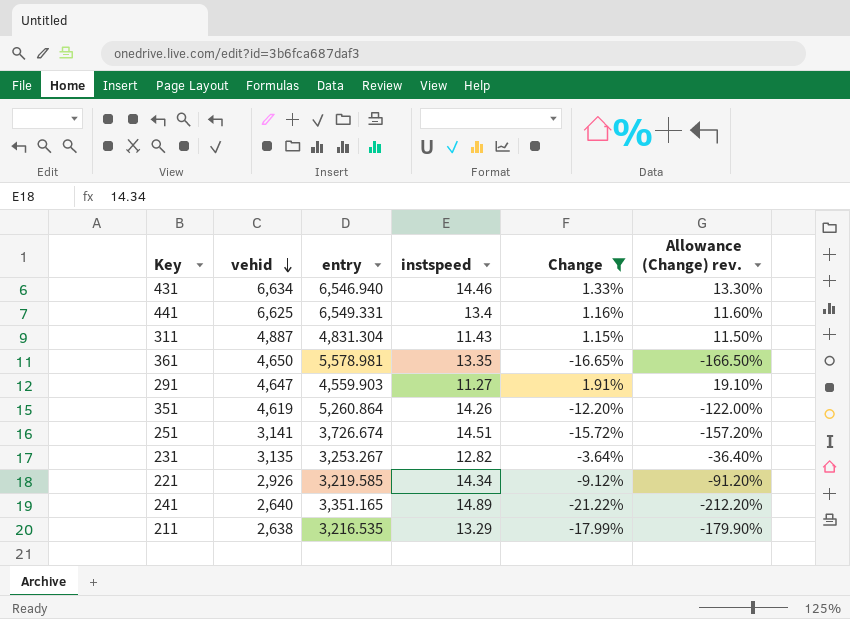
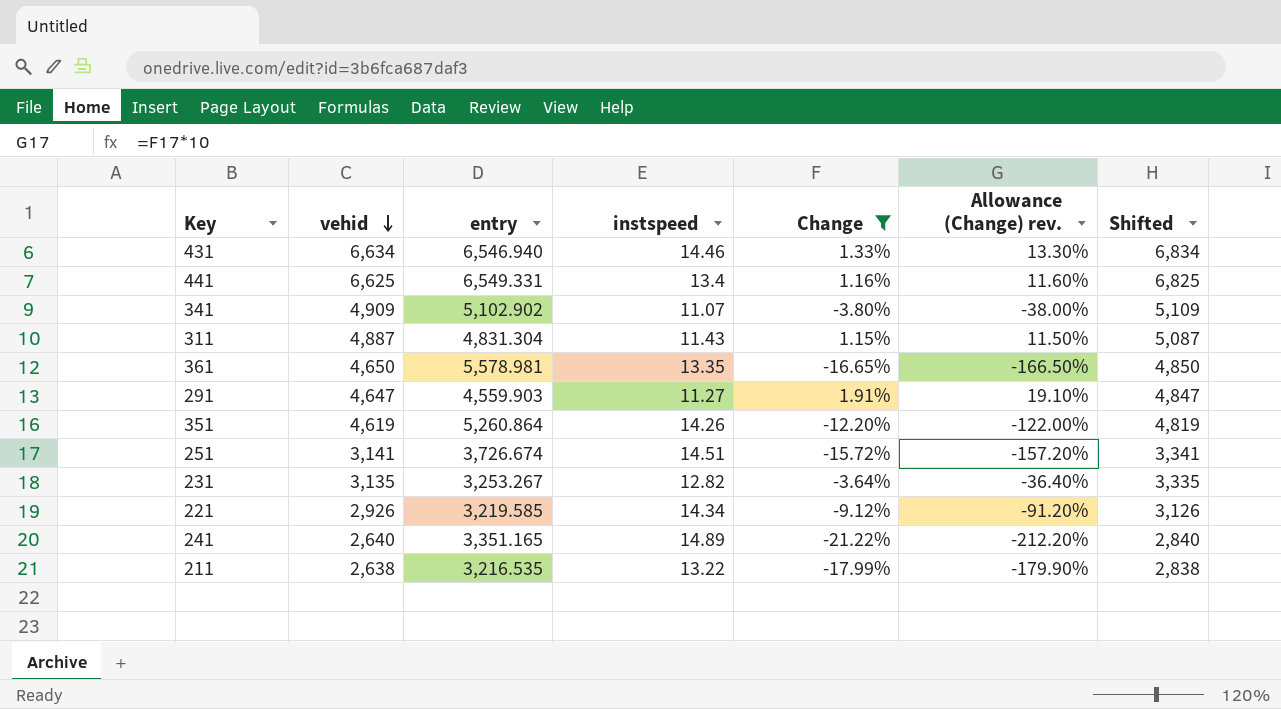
column Shifted | formula: none -> [vehid] + 200
row 341: none -> 4,909 | 5,102.902 | 11.07 | -3.80% | -38.00% | 5,109
211 | instspeed: 13.29 -> 13.22

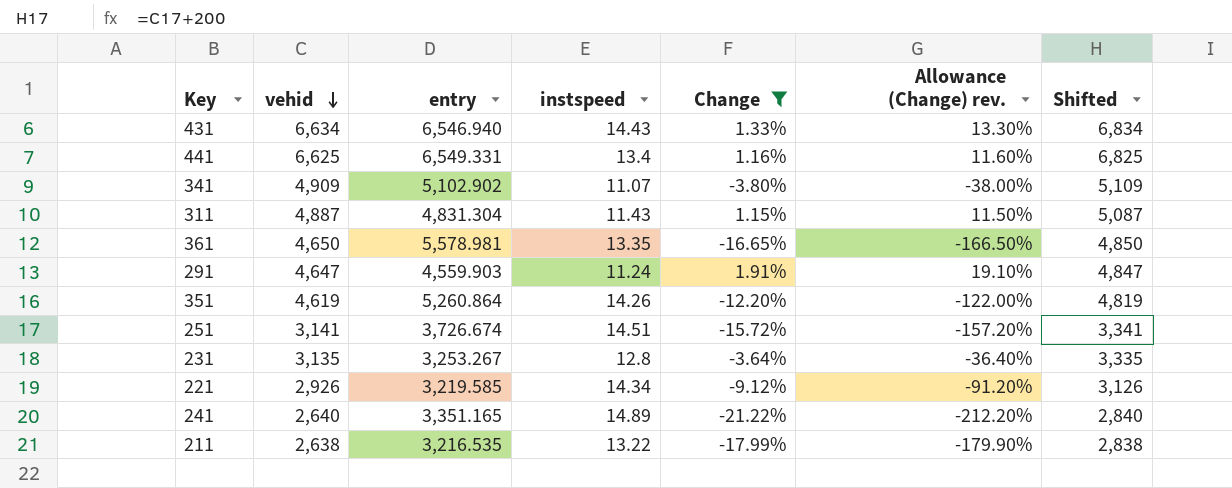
431 | instspeed: 14.46 -> 14.43
291 | instspeed: 11.27 -> 11.24
231 | instspeed: 12.82 -> 12.8

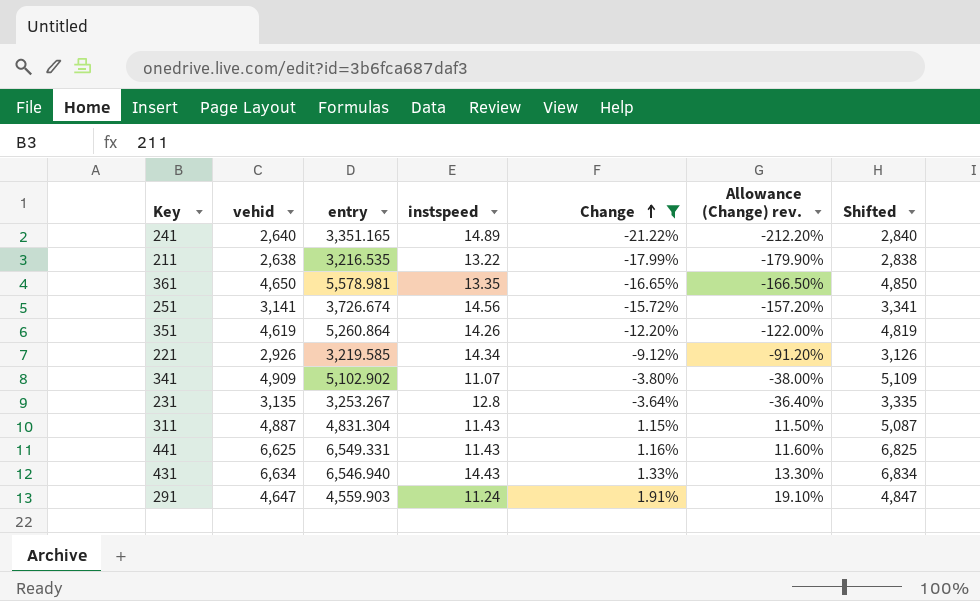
row order: vehid descending -> Change ascending
251 | instspeed: 14.51 -> 14.56
441 | instspeed: 13.4 -> 11.43

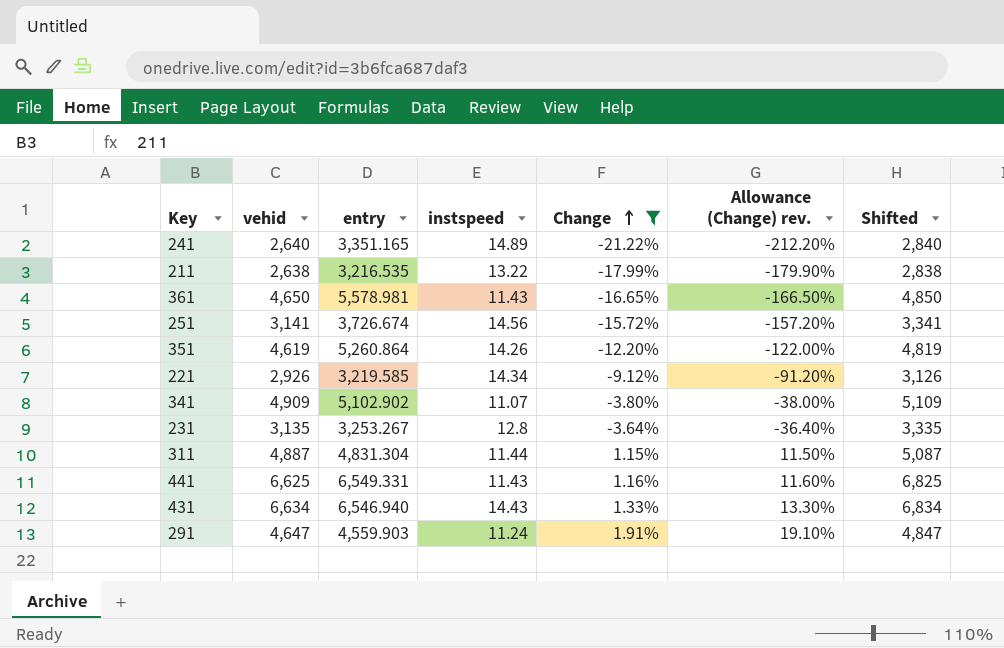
361 | instspeed: 13.35 -> 11.43
311 | instspeed: 11.43 -> 11.44

